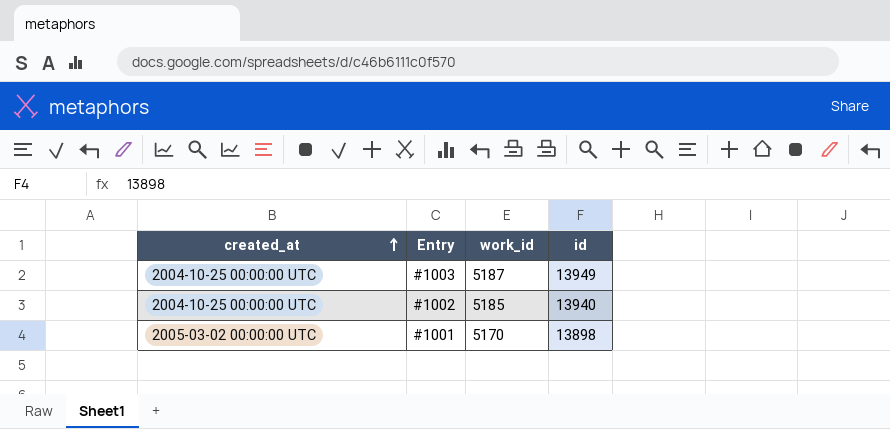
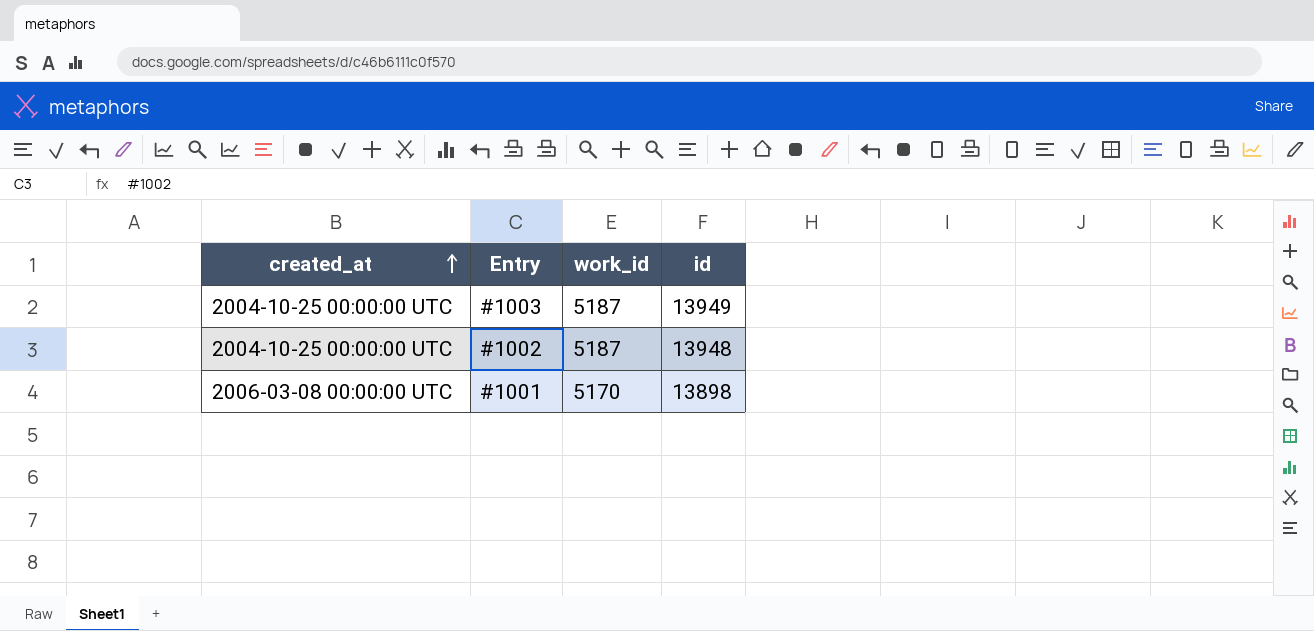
#1002 | work_id: 5185 -> 5187
#1002 | id: 13940 -> 13948
#1001 | created_at: 2005-03-02 00:00:00 UTC -> 2006-03-08 00:00:00 UTC

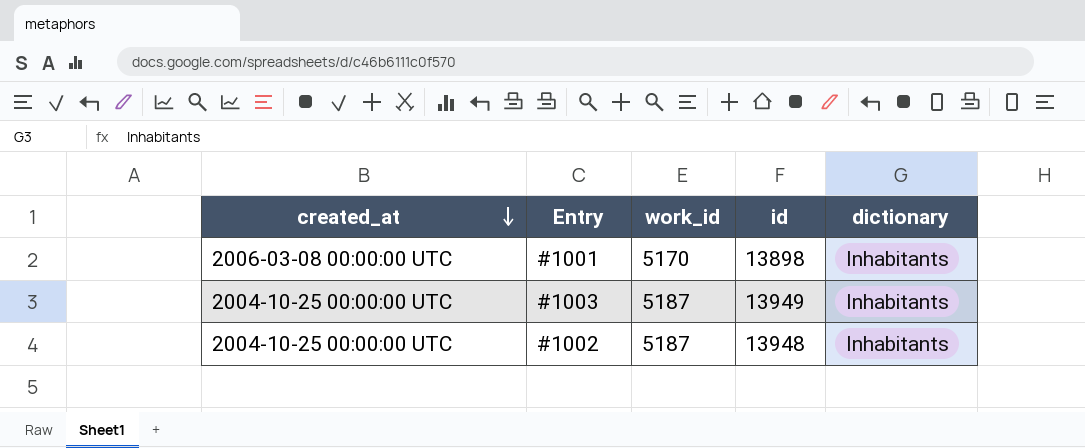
row order: created_at ascending -> created_at descending
column dictionary | position: none -> 5

